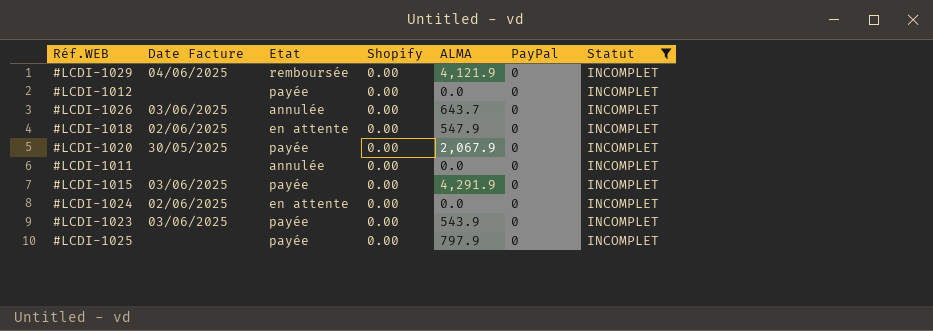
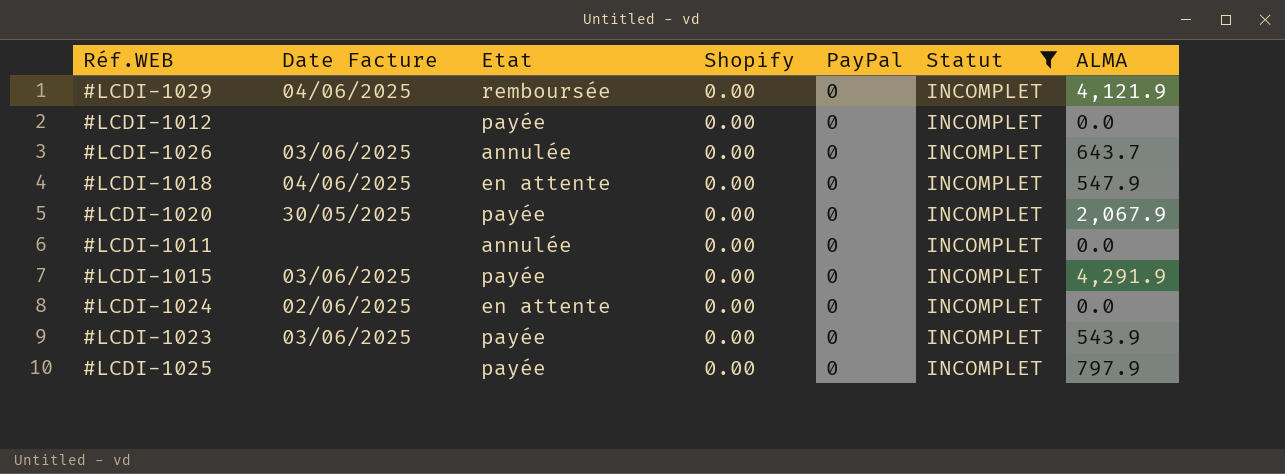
column ALMA | position: 5 -> 7
#LCDI-1018 | Date Facture: 02/06/2025 -> 04/06/2025

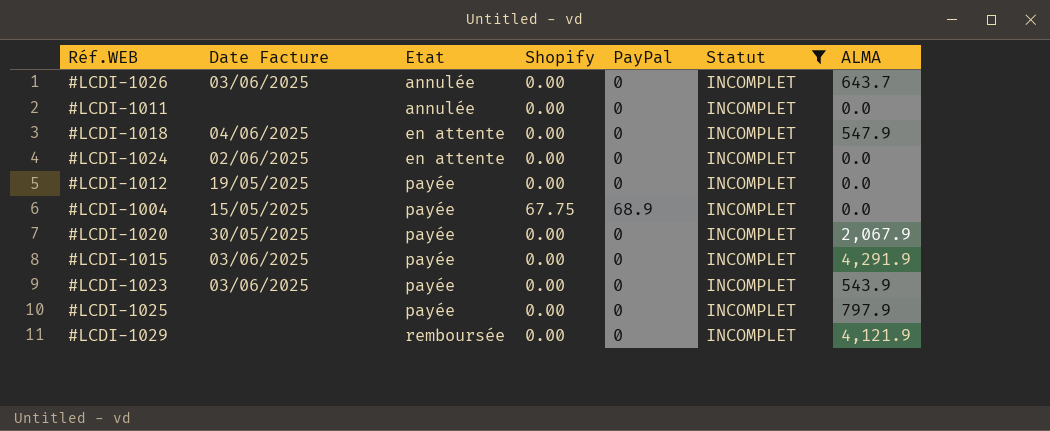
row order: none -> Etat ascending
#LCDI-1012 | Date Facture: none -> 19/05/2025
row #LCDI-1004: none -> 15/05/2025 | payée | 67.75 | 68.9 | INCOMPLET | 0.0
#LCDI-1029 | Date Facture: 04/06/2025 -> none

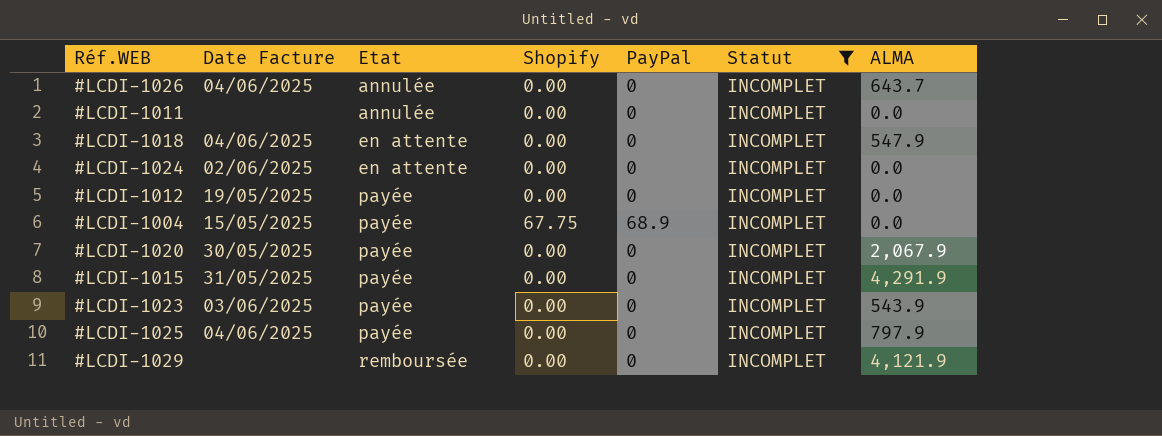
#LCDI-1026 | Date Facture: 03/06/2025 -> 04/06/2025
#LCDI-1015 | Date Facture: 03/06/2025 -> 31/05/2025
#LCDI-1025 | Date Facture: none -> 04/06/2025

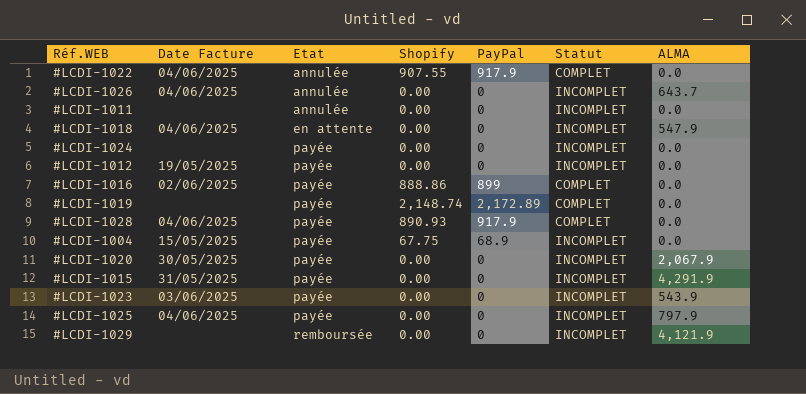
filter: Statut = INCOMPLET -> none
#LCDI-1024 | Date Facture: 02/06/2025 -> none
#LCDI-1024 | Etat: en attente -> payée

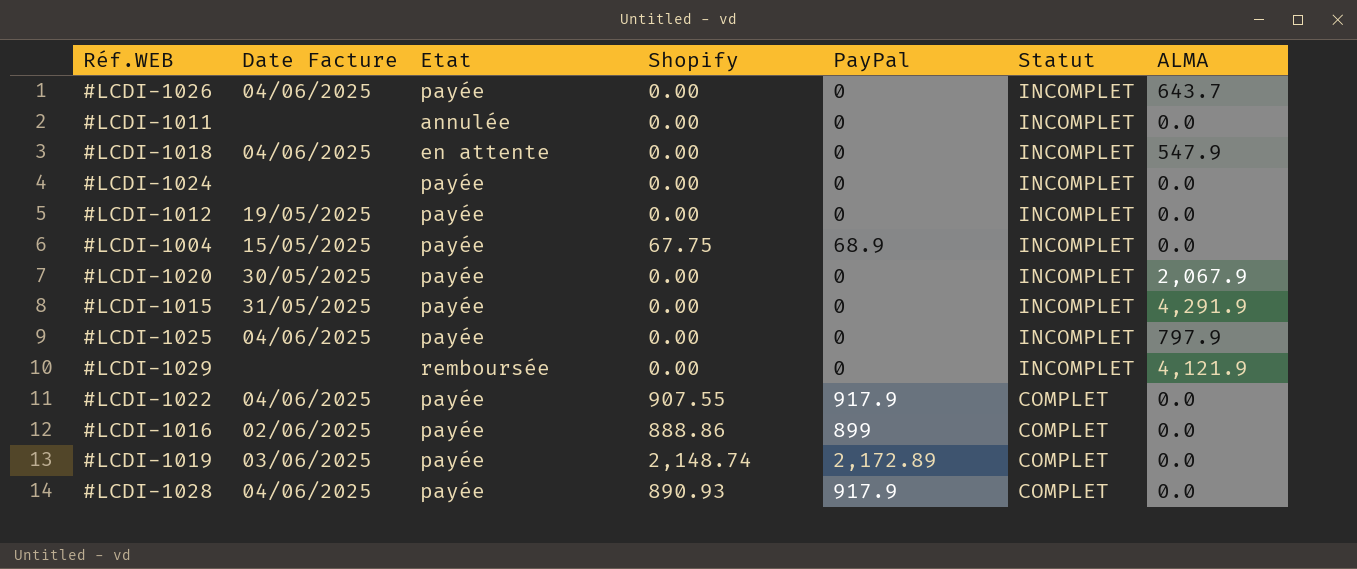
row order: Etat ascending -> Statut descending
row #LCDI-1023: 03/06/2025 | payée | 0.00 | 0 | INCOMPLET | 543.9 -> none
#LCDI-1026 | Etat: annulée -> payée
#LCDI-1022 | Etat: annulée -> payée
#LCDI-1019 | Date Facture: none -> 03/06/2025

